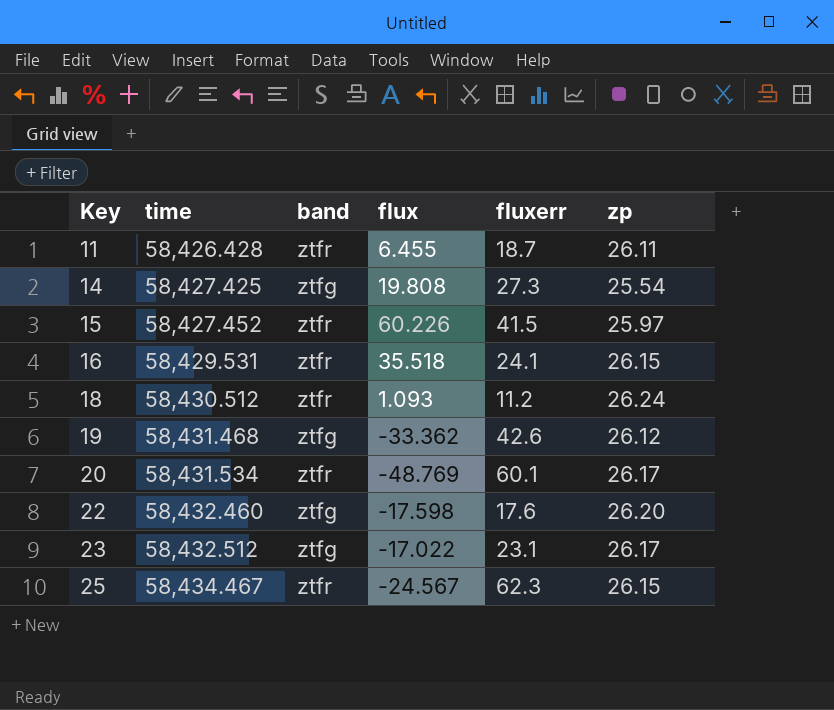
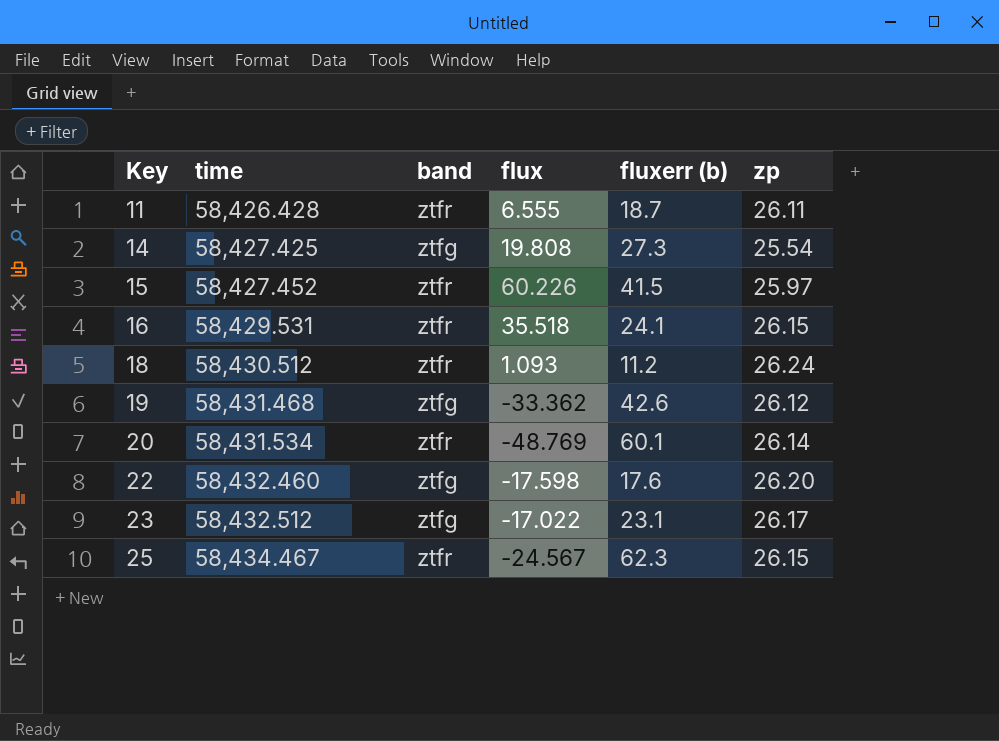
column name: fluxerr -> fluxerr (b)
11 | flux: 6.455 -> 6.555
20 | zp: 26.17 -> 26.14

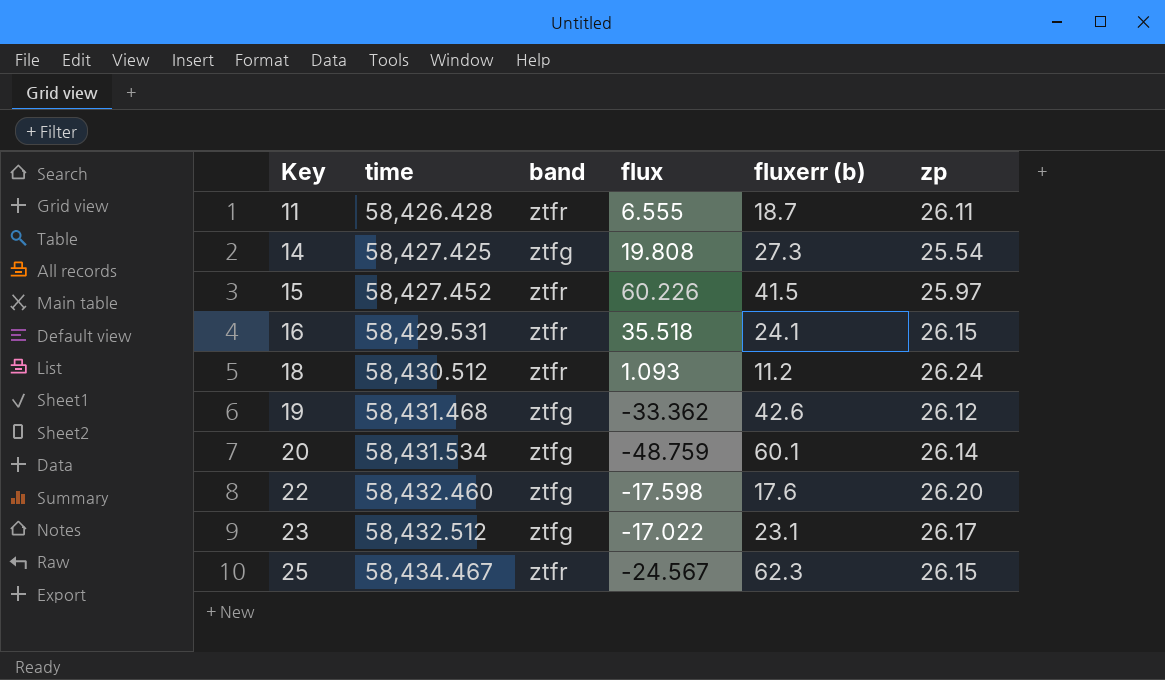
20 | band: ztfr -> ztfg
20 | flux: -48.769 -> -48.759

